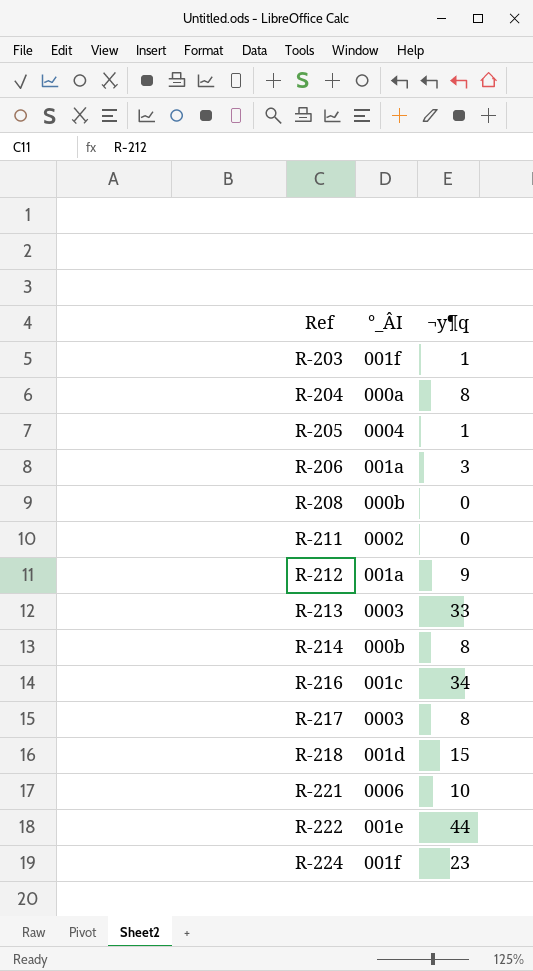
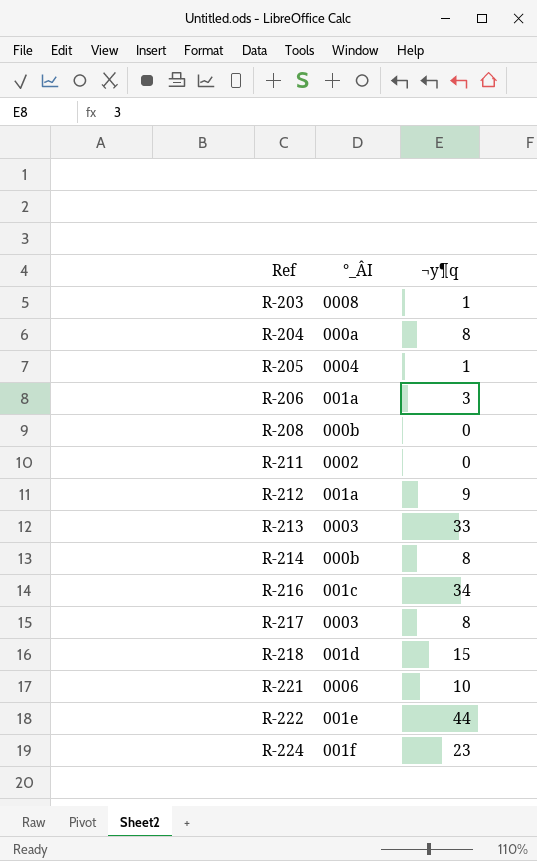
R-203 | °_ÂI: 001f -> 0008

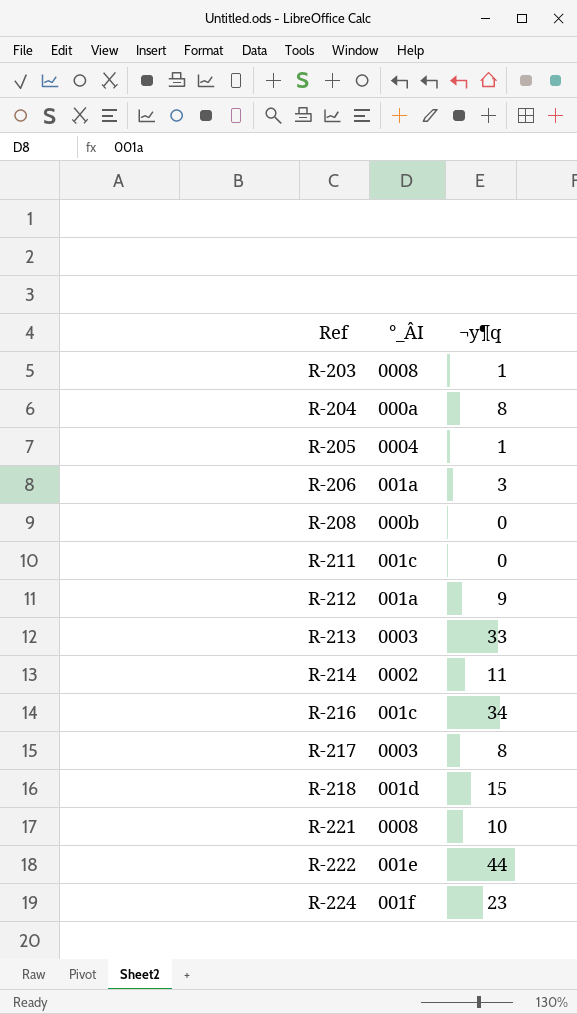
R-211 | °_ÂI: 0002 -> 001c
R-214 | °_ÂI: 000b -> 0002
R-214 | ¬y¶q: 8 -> 11
R-221 | °_ÂI: 0006 -> 0008

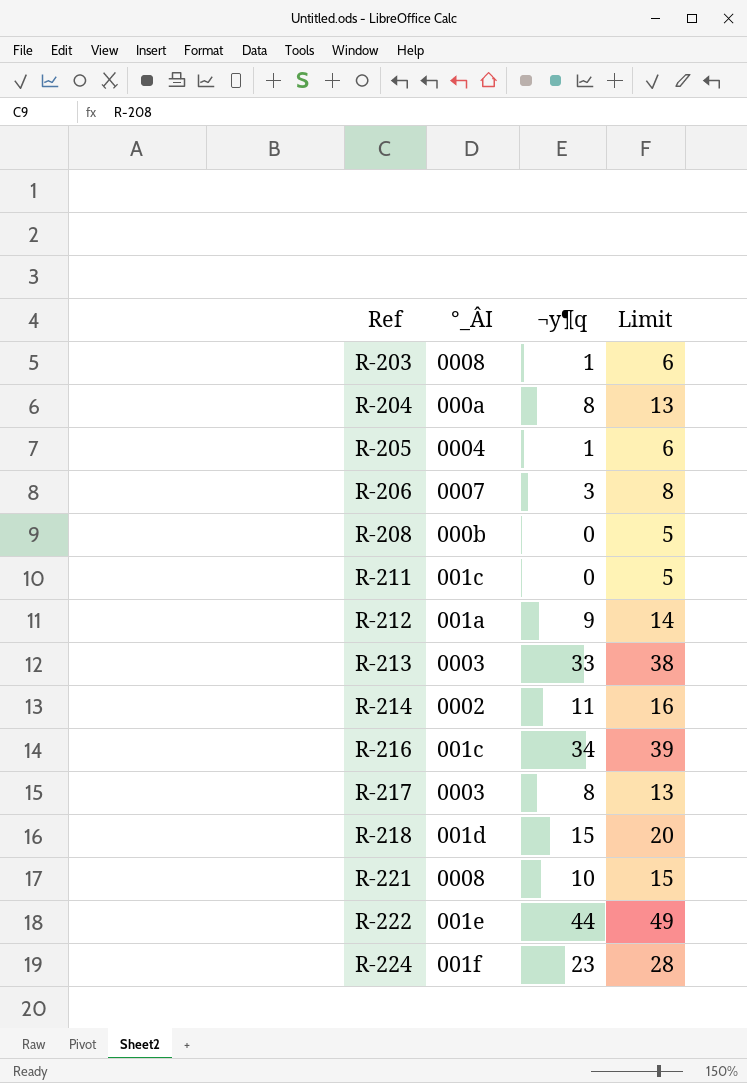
column Limit | formula: none -> [¬y¶q] + 5
R-206 | °_ÂI: 001a -> 0007

